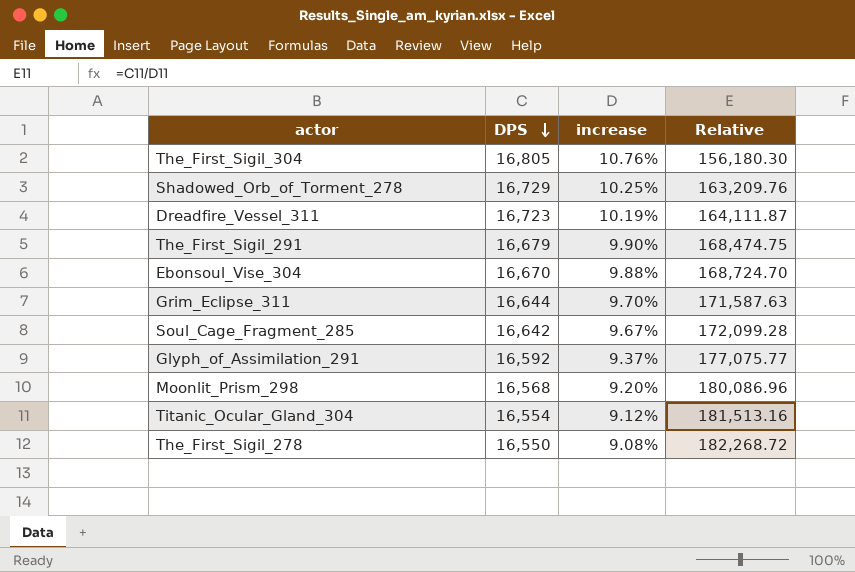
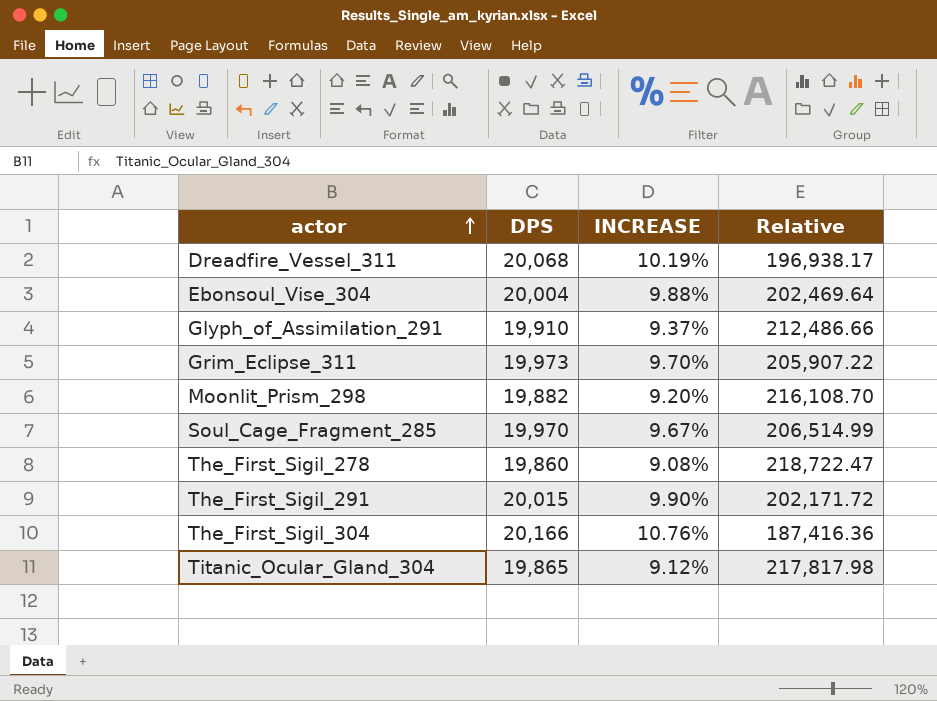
row order: DPS descending -> actor ascending
column name: increase -> INCREASE
row Shadowed_Orb_of_Torment_278: 16,729 | 10.25% | 163,209.76 -> none
Dreadfire_Vessel_311 | DPS: 16,723 -> 20,068
Dreadfire_Vessel_311 | Relative: 164,111.87 -> 196,938.17
Ebonsoul_Vise_304 | DPS: 16,670 -> 20,004
Ebonsoul_Vise_304 | Relative: 168,724.70 -> 202,469.64
Glyph_of_Assimilation_291 | DPS: 16,592 -> 19,910
Glyph_of_Assimilation_291 | Relative: 177,075.77 -> 212,486.66
Grim_Eclipse_311 | DPS: 16,644 -> 19,973
Grim_Eclipse_311 | Relative: 171,587.63 -> 205,907.22
Moonlit_Prism_298 | DPS: 16,568 -> 19,882
Moonlit_Prism_298 | Relative: 180,086.96 -> 216,108.70
Soul_Cage_Fragment_285 | DPS: 16,642 -> 19,970
Soul_Cage_Fragment_285 | Relative: 172,099.28 -> 206,514.99
The_First_Sigil_278 | DPS: 16,550 -> 19,860
The_First_Sigil_278 | Relative: 182,268.72 -> 218,722.47
The_First_Sigil_291 | DPS: 16,679 -> 20,015
The_First_Sigil_291 | Relative: 168,474.75 -> 202,171.72
The_First_Sigil_304 | DPS: 16,805 -> 20,166
The_First_Sigil_304 | Relative: 156,180.30 -> 187,416.36
Titanic_Ocular_Gland_304 | DPS: 16,554 -> 19,865
Titanic_Ocular_Gland_304 | Relative: 181,513.16 -> 217,817.98

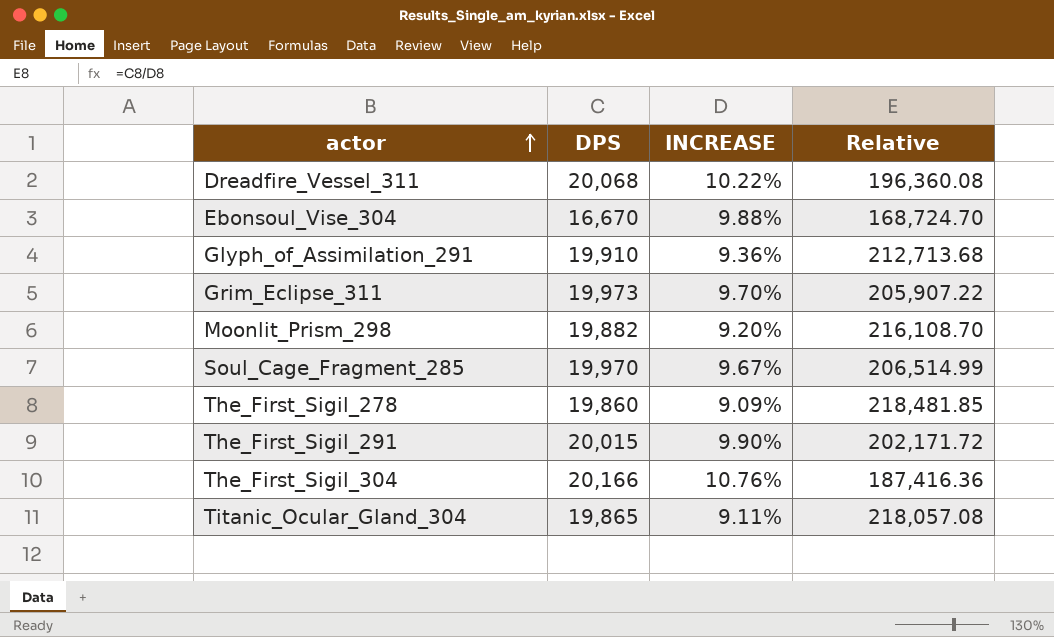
Dreadfire_Vessel_311 | INCREASE: 10.19% -> 10.22%
Dreadfire_Vessel_311 | Relative: 196,938.17 -> 196,360.08
Ebonsoul_Vise_304 | DPS: 20,004 -> 16,670
Ebonsoul_Vise_304 | Relative: 202,469.64 -> 168,724.70
Glyph_of_Assimilation_291 | INCREASE: 9.37% -> 9.36%
Glyph_of_Assimilation_291 | Relative: 212,486.66 -> 212,713.68
The_First_Sigil_278 | INCREASE: 9.08% -> 9.09%
The_First_Sigil_278 | Relative: 218,722.47 -> 218,481.85
Titanic_Ocular_Gland_304 | INCREASE: 9.12% -> 9.11%
Titanic_Ocular_Gland_304 | Relative: 217,817.98 -> 218,057.08

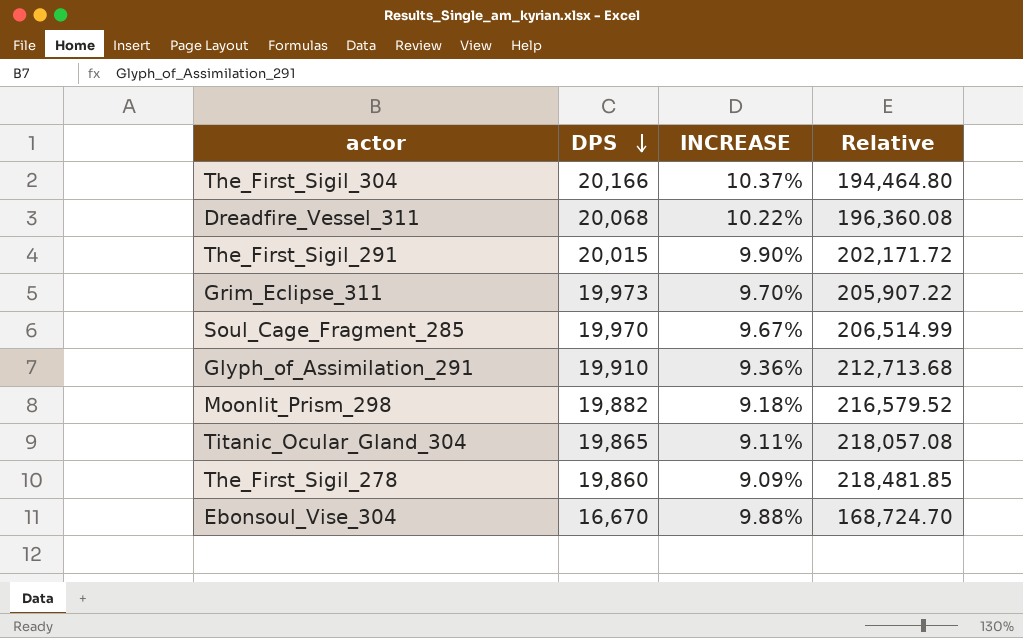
row order: actor ascending -> DPS descending
The_First_Sigil_304 | INCREASE: 10.76% -> 10.37%
The_First_Sigil_304 | Relative: 187,416.36 -> 194,464.80
Moonlit_Prism_298 | INCREASE: 9.20% -> 9.18%
Moonlit_Prism_298 | Relative: 216,108.70 -> 216,579.52

